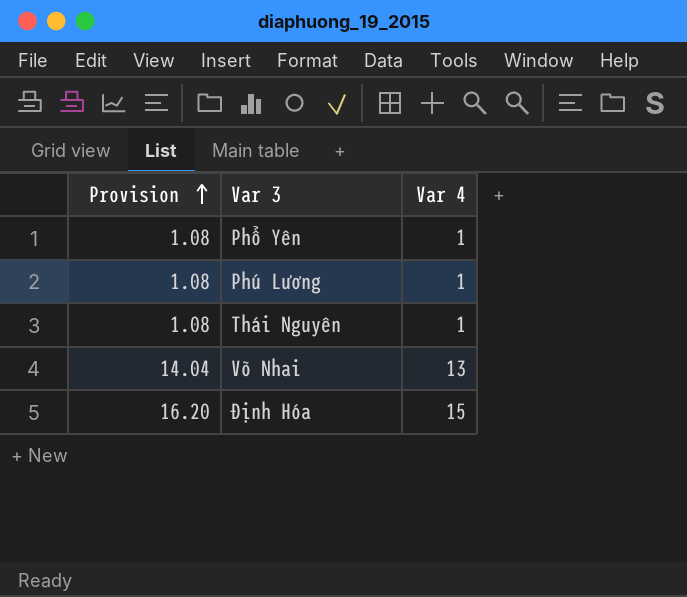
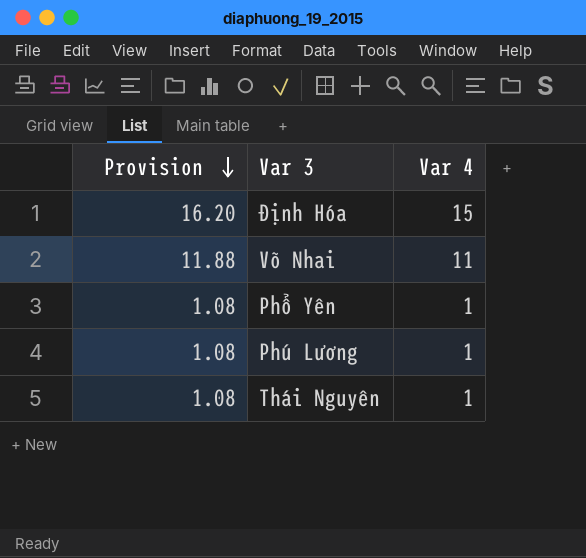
row order: Provision ascending -> Provision descending
Võ Nhai | Provision: 14.04 -> 11.88
Võ Nhai | Var 4: 13 -> 11

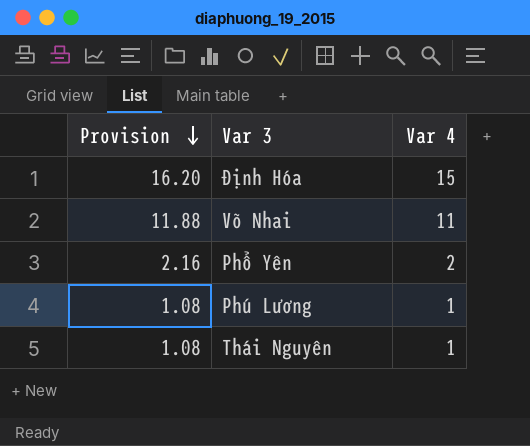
Phổ Yên | Provision: 1.08 -> 2.16
Phổ Yên | Var 4: 1 -> 2

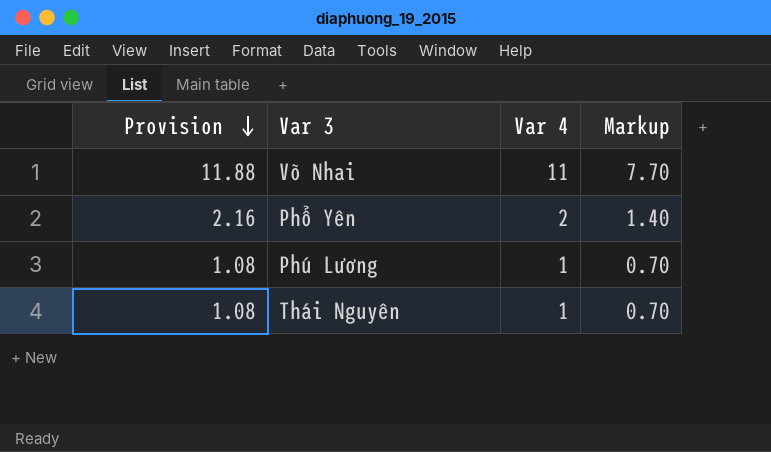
column Markup | formula: none -> [Var 4] * 0.7
row Định Hóa: 16.20 | 15 -> none

